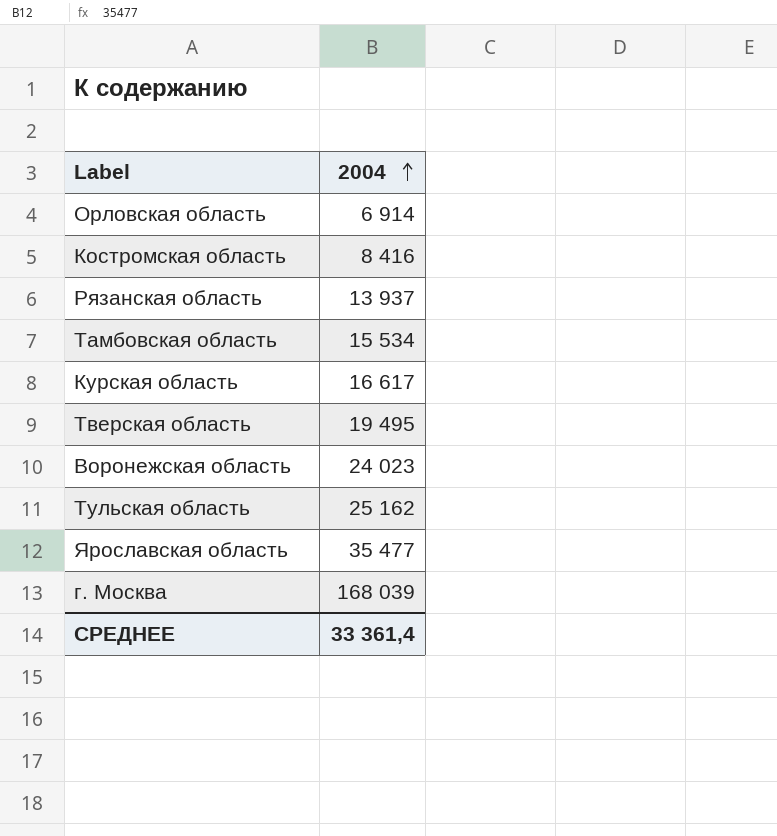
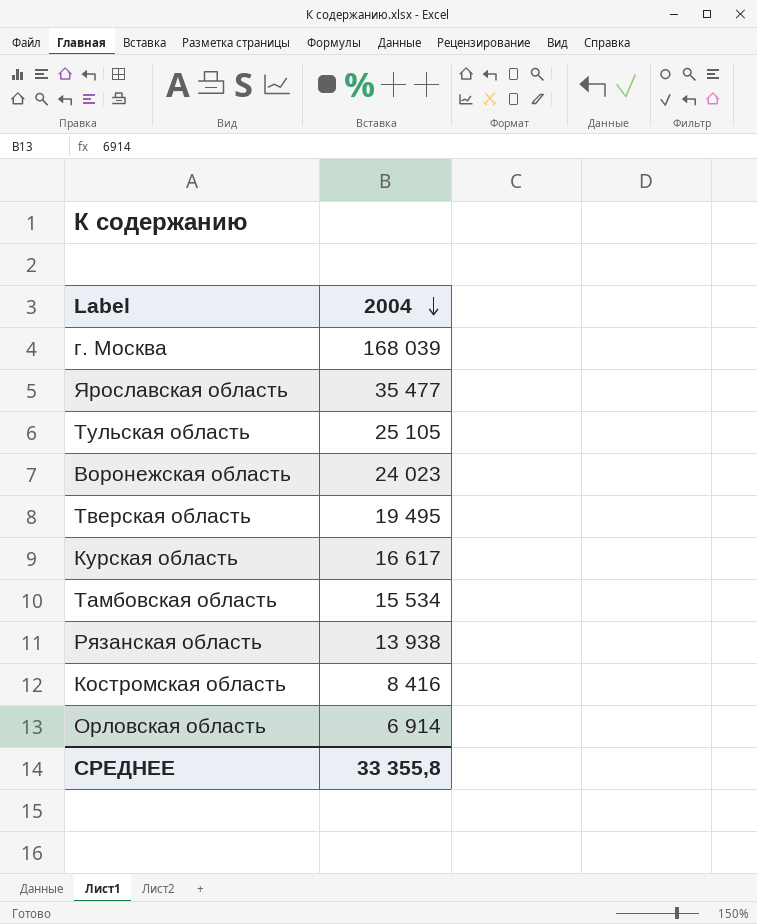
row order: 2004 ascending -> 2004 descending
Тульская область | 2004: 25 162 -> 25 105
Рязанская область | 2004: 13 937 -> 13 938
СРЕДНЕЕ | 2004: 33 361,4 -> 33 355,8

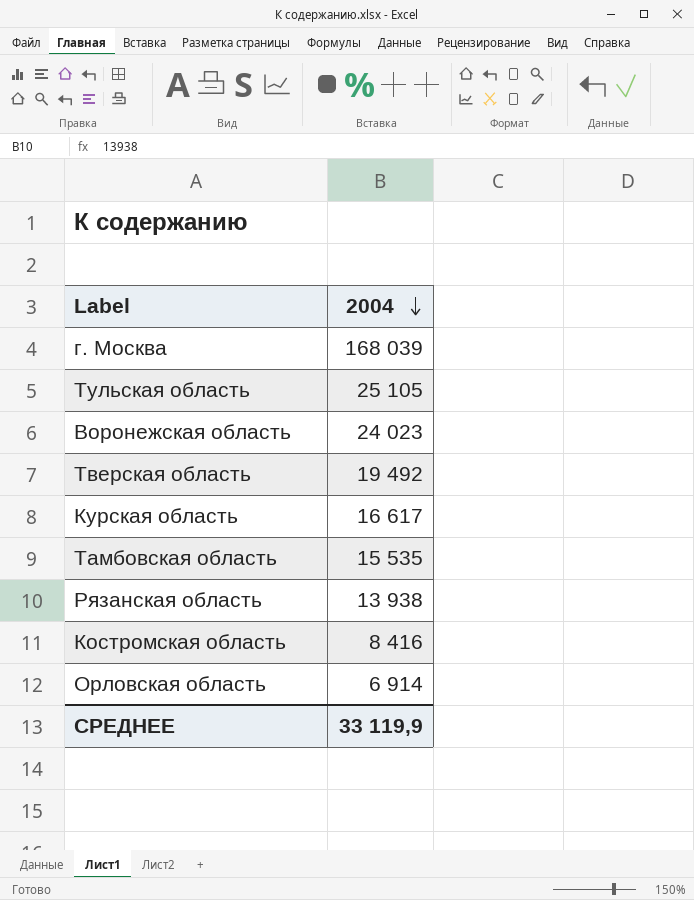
row Ярославская область: 35 477 -> none
Тверская область | 2004: 19 495 -> 19 492
Тамбовская область | 2004: 15 534 -> 15 535
СРЕДНЕЕ | 2004: 33 355,8 -> 33 119,9

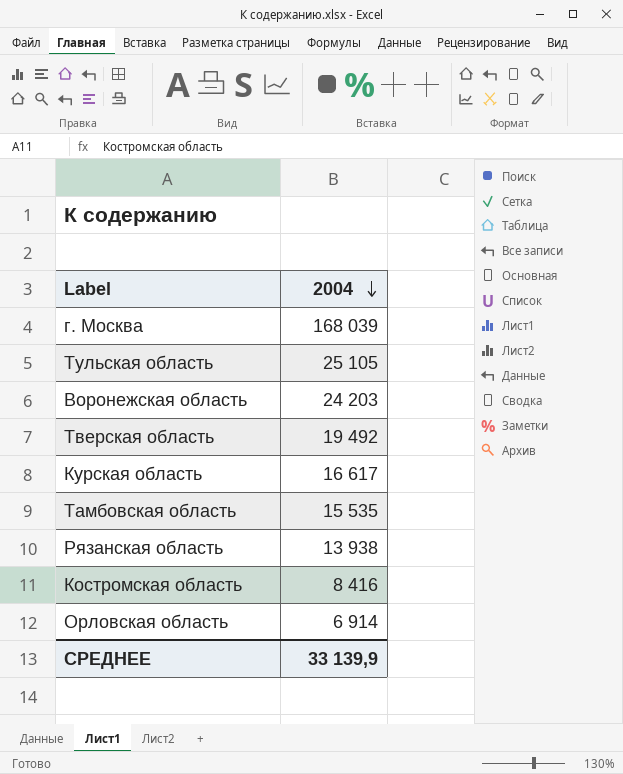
Воронежская область | 2004: 24 023 -> 24 203
СРЕДНЕЕ | 2004: 33 119,9 -> 33 139,9

